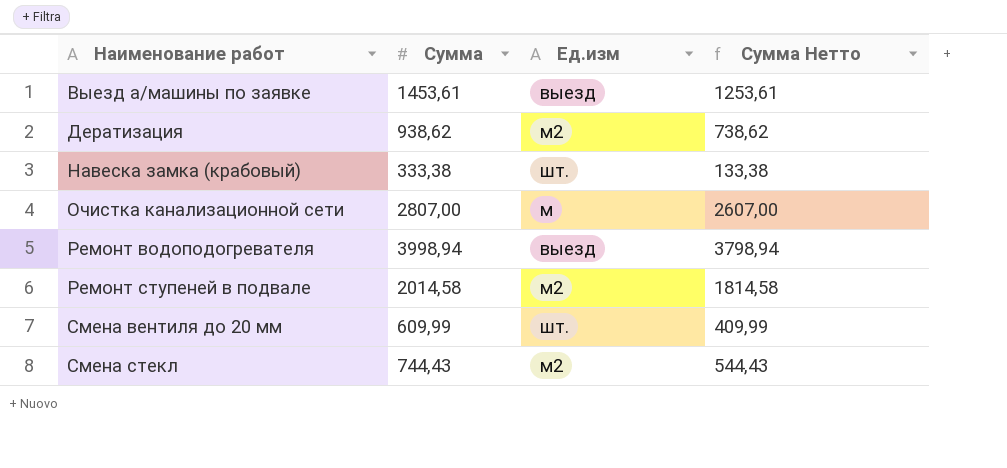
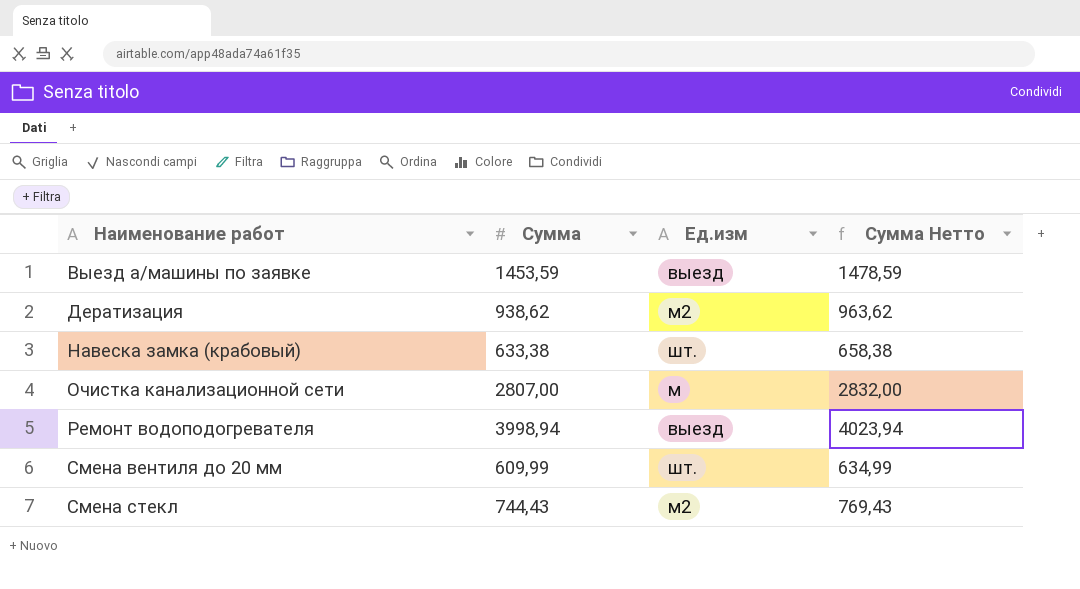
column Сумма Нетто | formula: [Сумма] - 200 -> [Сумма] + 25
row Ремонт ступеней в подвале: 2014,58 | м2 | 1814,58 -> none
Выезд а/машины по заявке | Сумма: 1453,61 -> 1453,59
Навеска замка (крабовый) | Сумма: 333,38 -> 633,38

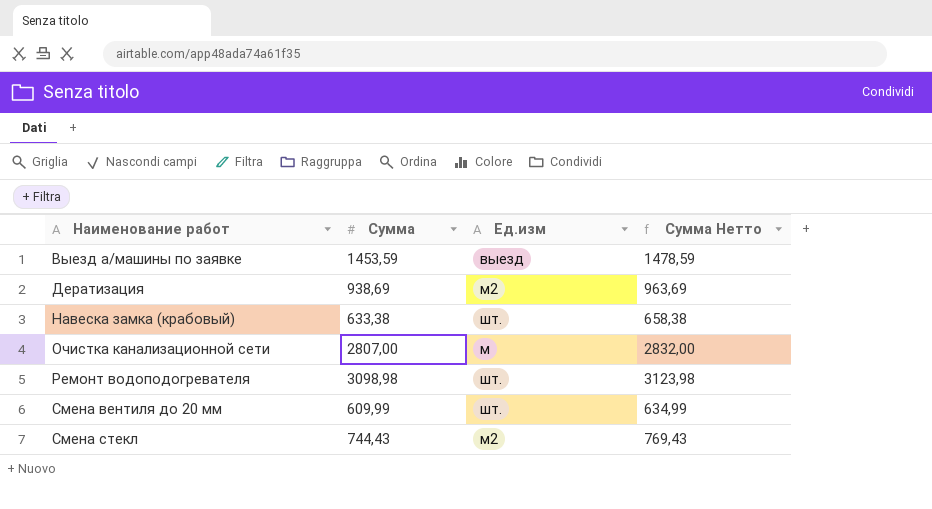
Дератизация | Сумма: 938,62 -> 938,69
Дератизация | Сумма Нетто: 963,62 -> 963,69
Ремонт водоподогревателя | Сумма: 3998,94 -> 3098,98
Ремонт водоподогревателя | Ед.изм: выезд -> шт.
Ремонт водоподогревателя | Сумма Нетто: 4023,94 -> 3123,98

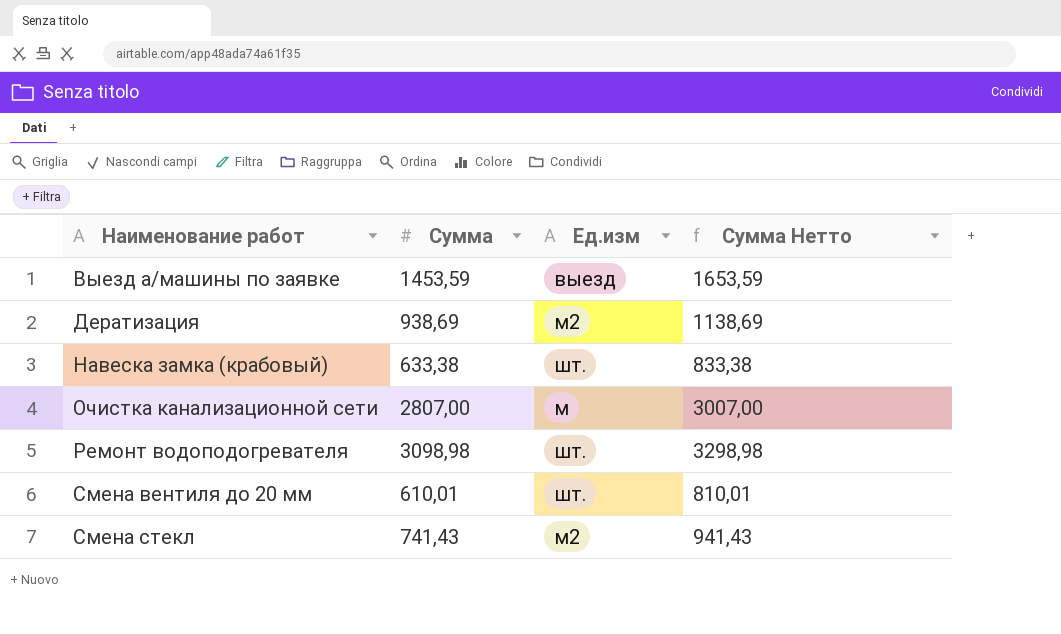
column Сумма Нетто | formula: [Сумма] + 25 -> [Сумма] + 200
Смена вентиля до 20 мм | Сумма: 609,99 -> 610,01
Смена стекл | Сумма: 744,43 -> 741,43

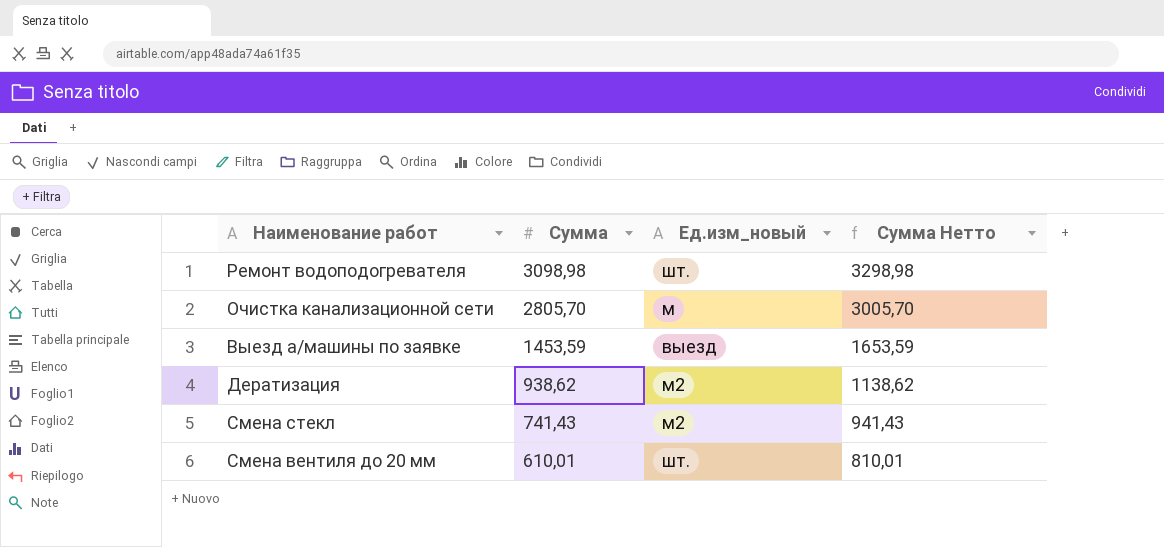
row order: Наименование работ ascending -> Сумма descending
column name: Ед.изм -> Ед.изм_новый
row Навеска замка (крабовый): 633,38 | шт. | 833,38 -> none
Очистка канализационной сети | Сумма: 2807,00 -> 2805,70
Очистка канализационной сети | Сумма Нетто: 3007,00 -> 3005,70
Дератизация | Сумма: 938,69 -> 938,62
Дератизация | Сумма Нетто: 1138,69 -> 1138,62

